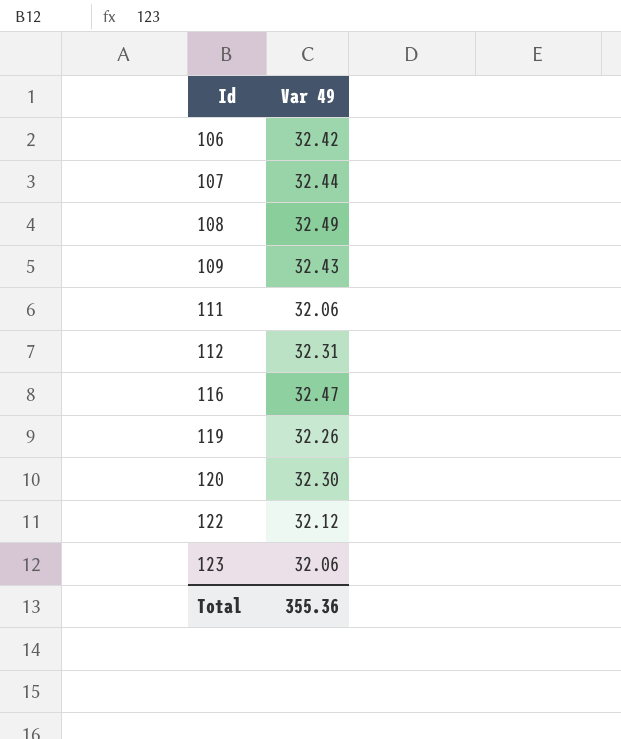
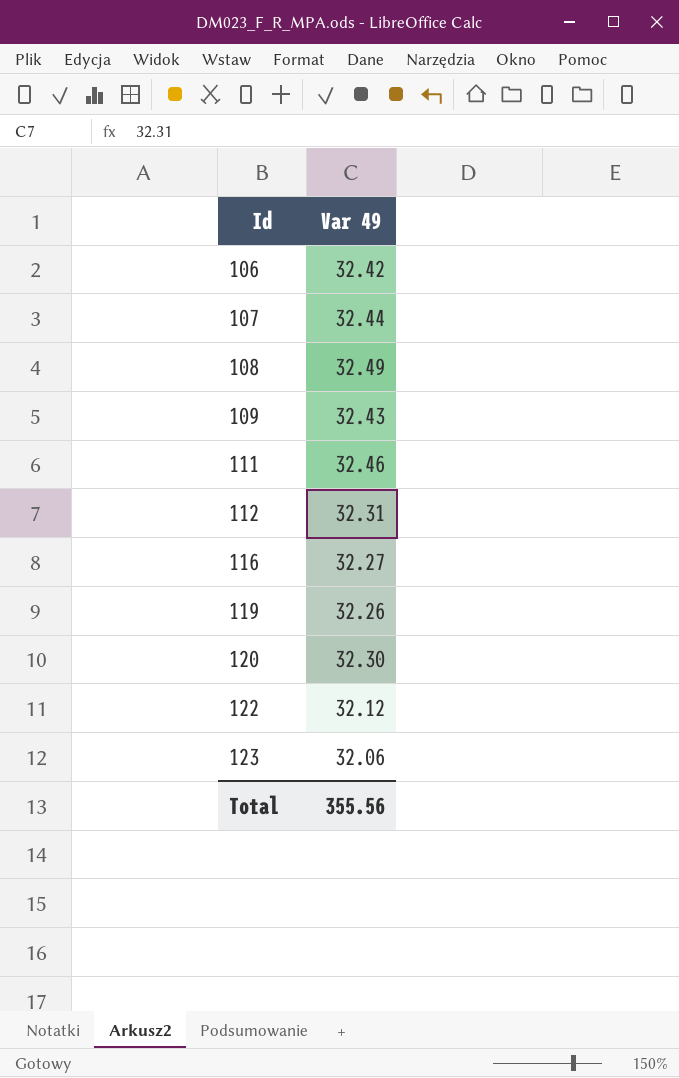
111 | Var 49: 32.06 -> 32.46
116 | Var 49: 32.47 -> 32.27
Total | Var 49: 355.36 -> 355.56

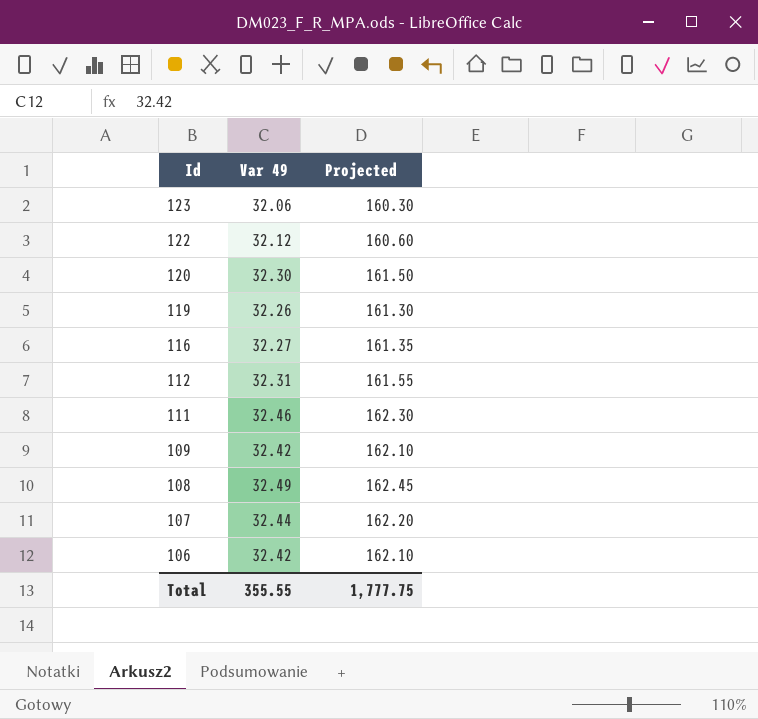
row order: Id ascending -> Id descending
column Projected | formula: none -> [Var 49] * 5
109 | Var 49: 32.43 -> 32.42
Total | Var 49: 355.56 -> 355.55

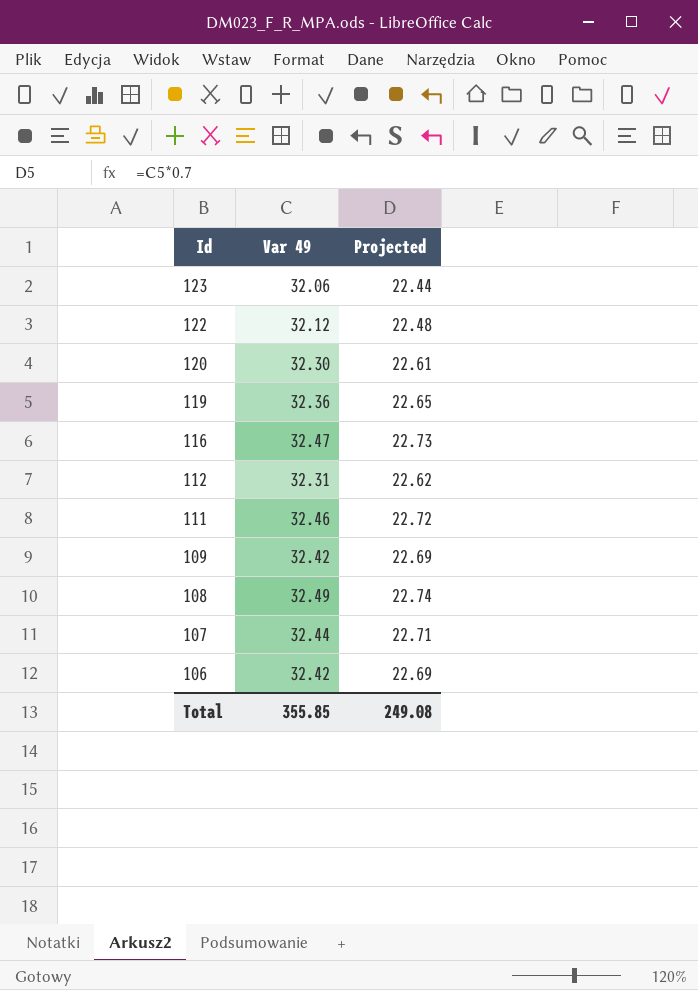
column Projected | formula: [Var 49] * 5 -> [Var 49] * 0.7
119 | Var 49: 32.26 -> 32.36
116 | Var 49: 32.27 -> 32.47
Total | Var 49: 355.55 -> 355.85
Total | Projected: 1,777.75 -> 249.08

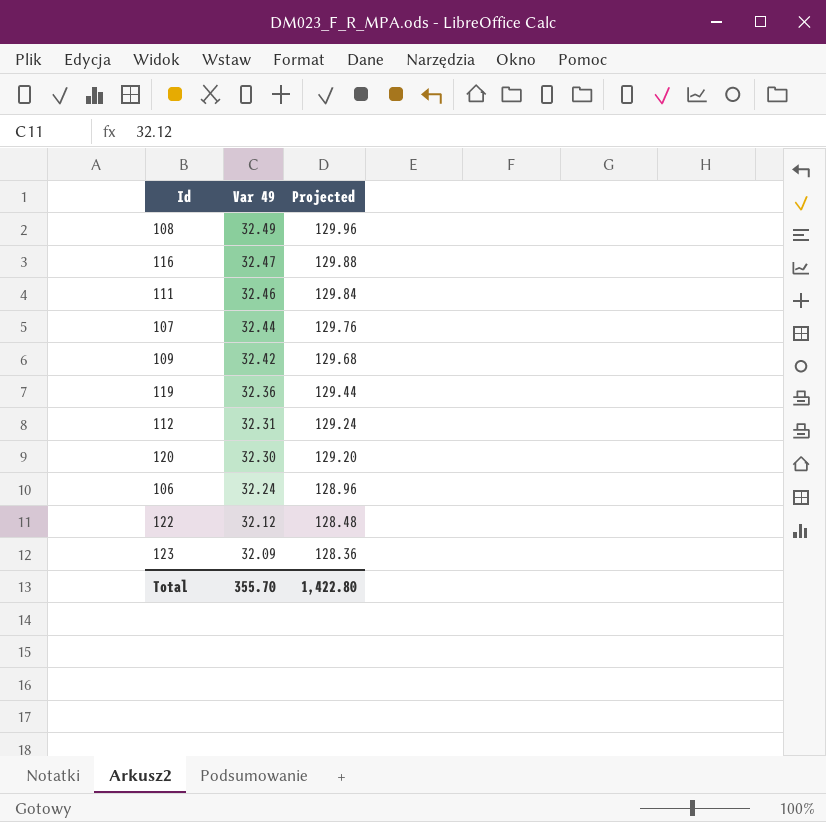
row order: Id descending -> Var 49 descending
column Projected | formula: [Var 49] * 0.7 -> [Var 49] * 4
106 | Var 49: 32.42 -> 32.24
123 | Var 49: 32.06 -> 32.09
Total | Var 49: 355.85 -> 355.70
Total | Projected: 249.08 -> 1,422.80

